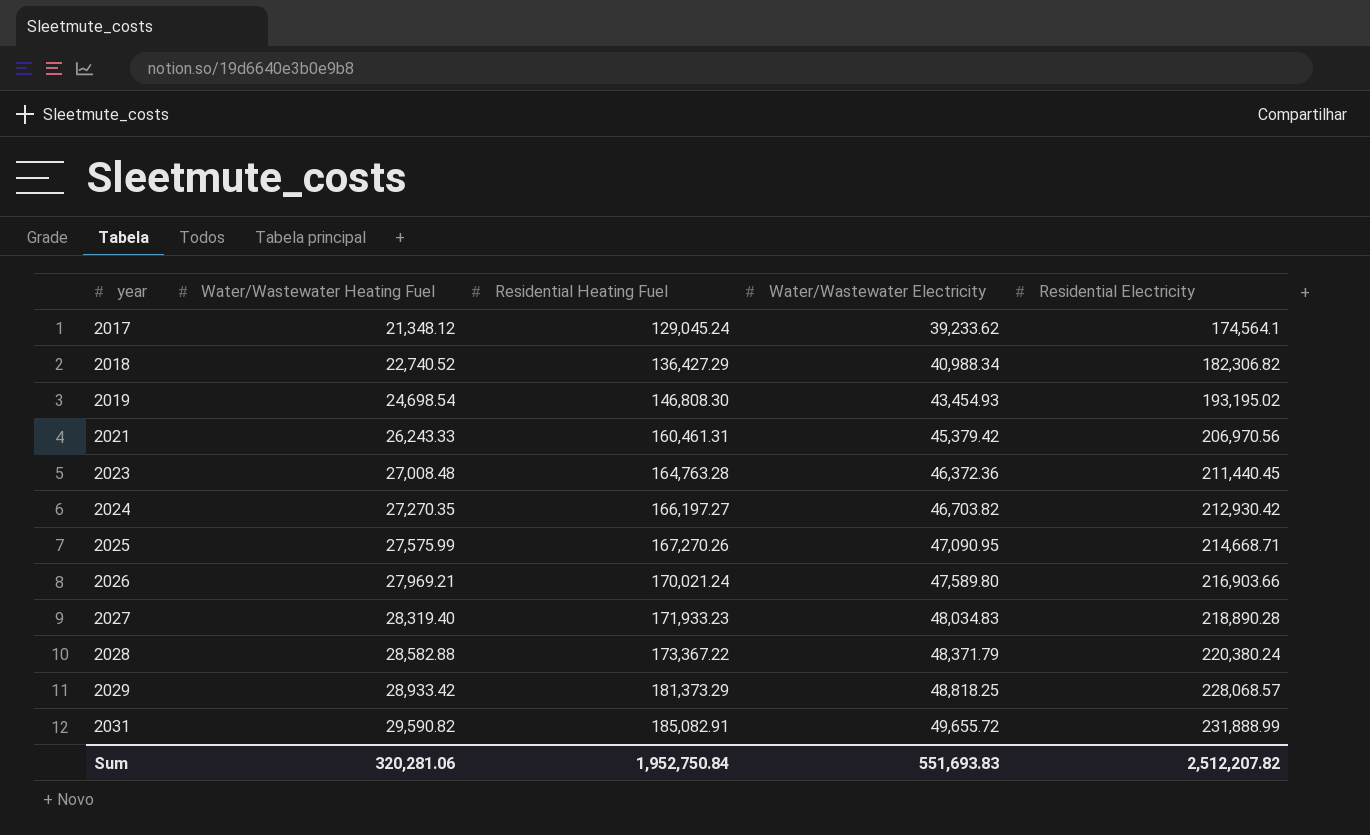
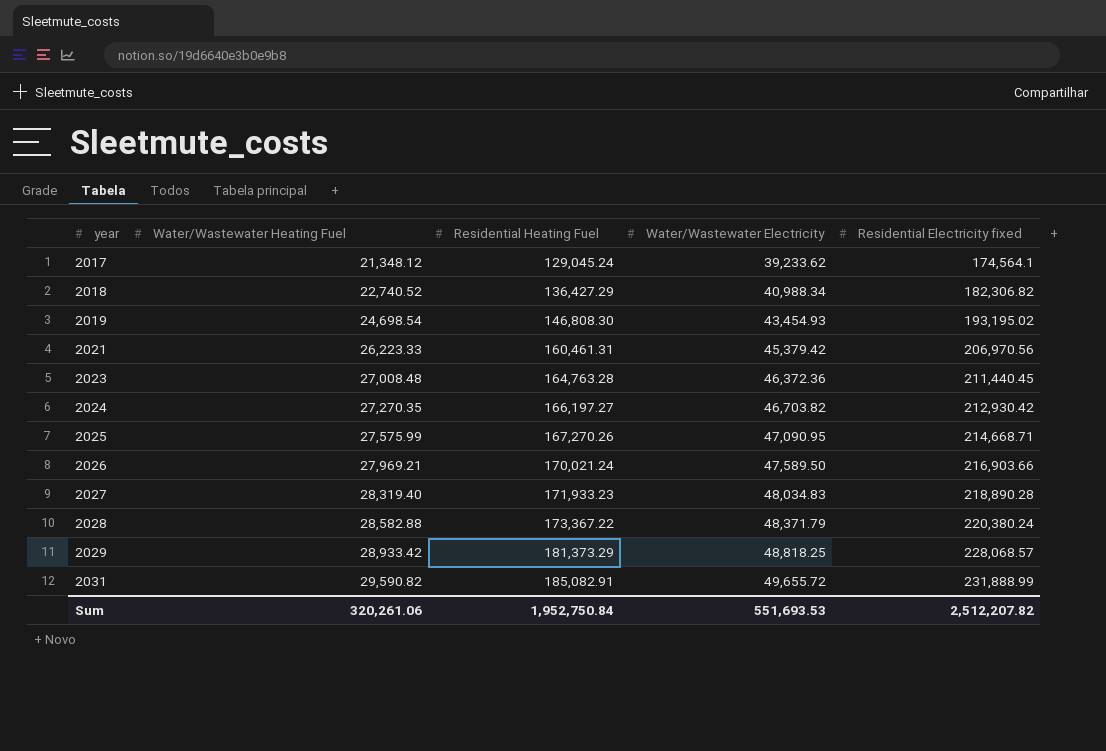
column name: Residential Electricity -> Residential Electricity fixed
2021 | Water/Wastewater Heating Fuel: 26,243.33 -> 26,223.33
2026 | Water/Wastewater Electricity: 47,589.80 -> 47,589.50
Sum | Water/Wastewater Heating Fuel: 320,281.06 -> 320,261.06
Sum | Water/Wastewater Electricity: 551,693.83 -> 551,693.53

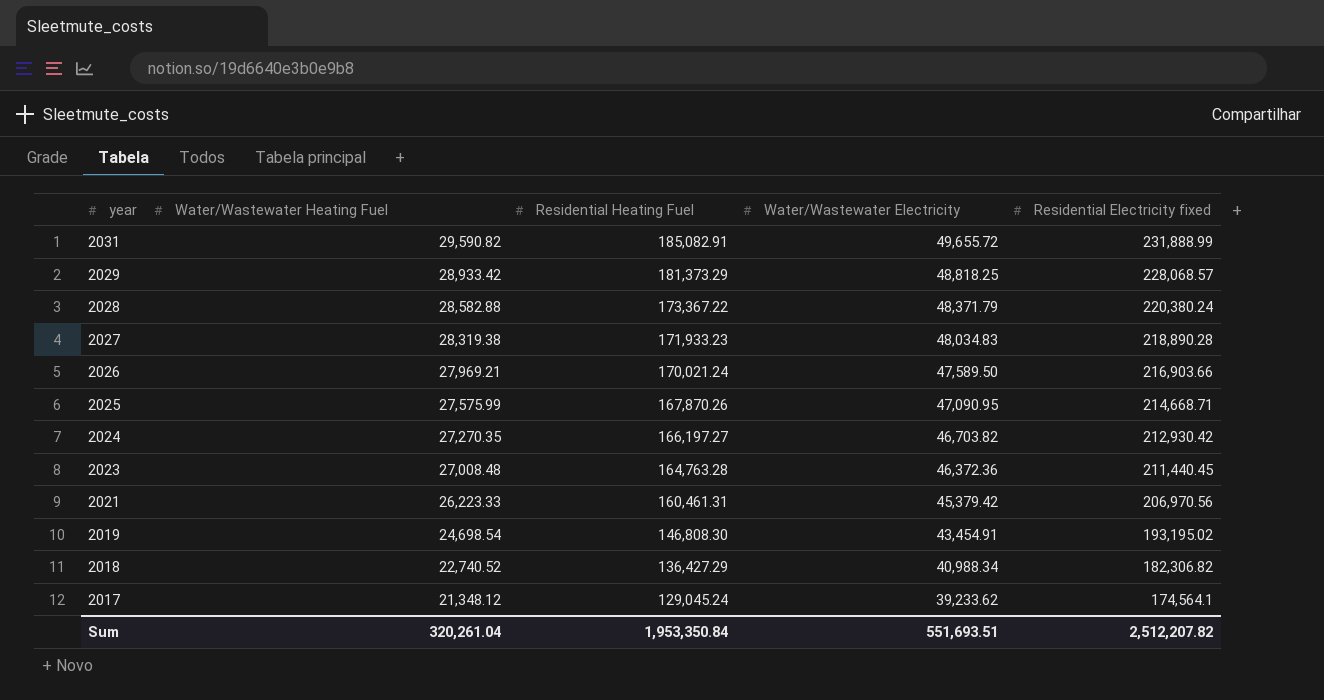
row order: year ascending -> year descending
2027 | Water/Wastewater Heating Fuel: 28,319.40 -> 28,319.38
2025 | Residential Heating Fuel: 167,270.26 -> 167,870.26
2019 | Water/Wastewater Electricity: 43,454.93 -> 43,454.91
Sum | Water/Wastewater Heating Fuel: 320,261.06 -> 320,261.04
Sum | Residential Heating Fuel: 1,952,750.84 -> 1,953,350.84
Sum | Water/Wastewater Electricity: 551,693.53 -> 551,693.51

